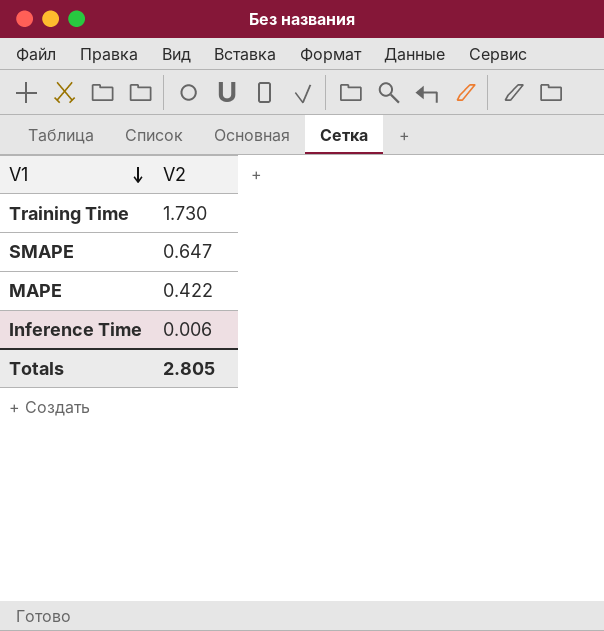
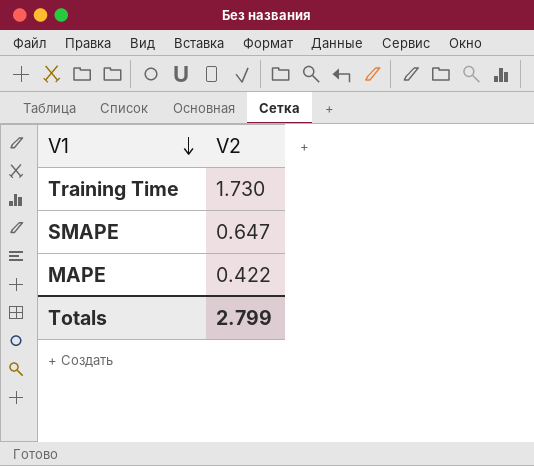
row Inference Time: 0.006 -> none
Totals | V2: 2.805 -> 2.799

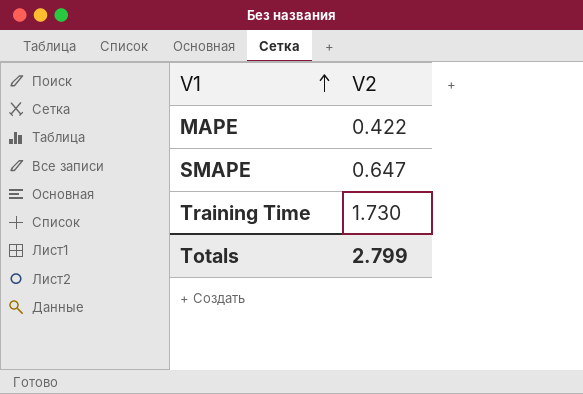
row order: V1 descending -> V1 ascending

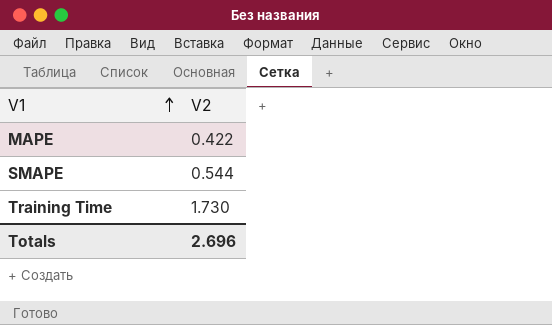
SMAPE | V2: 0.647 -> 0.544
Totals | V2: 2.799 -> 2.696

